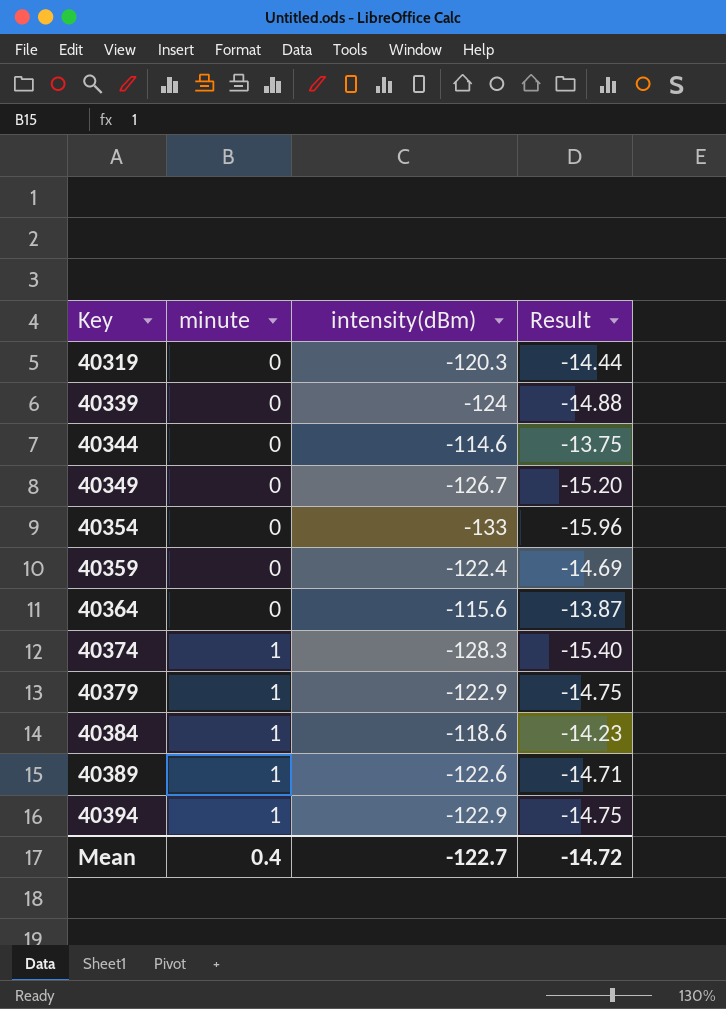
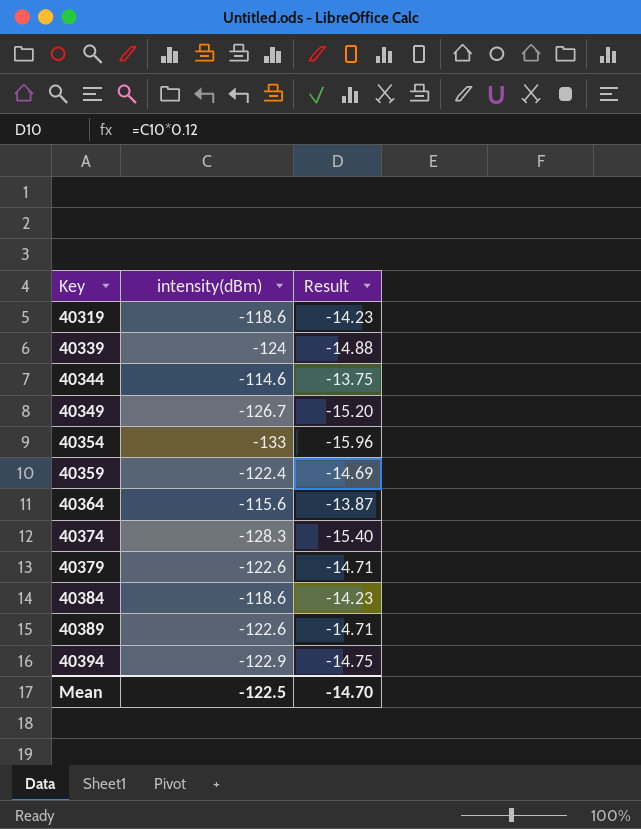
column minute | position: 2 -> none
40319 | intensity(dBm): -120.3 -> -118.6
40319 | Result: -14.44 -> -14.23
40379 | intensity(dBm): -122.9 -> -122.6
40379 | Result: -14.75 -> -14.71
Mean | intensity(dBm): -122.7 -> -122.5
Mean | Result: -14.72 -> -14.70

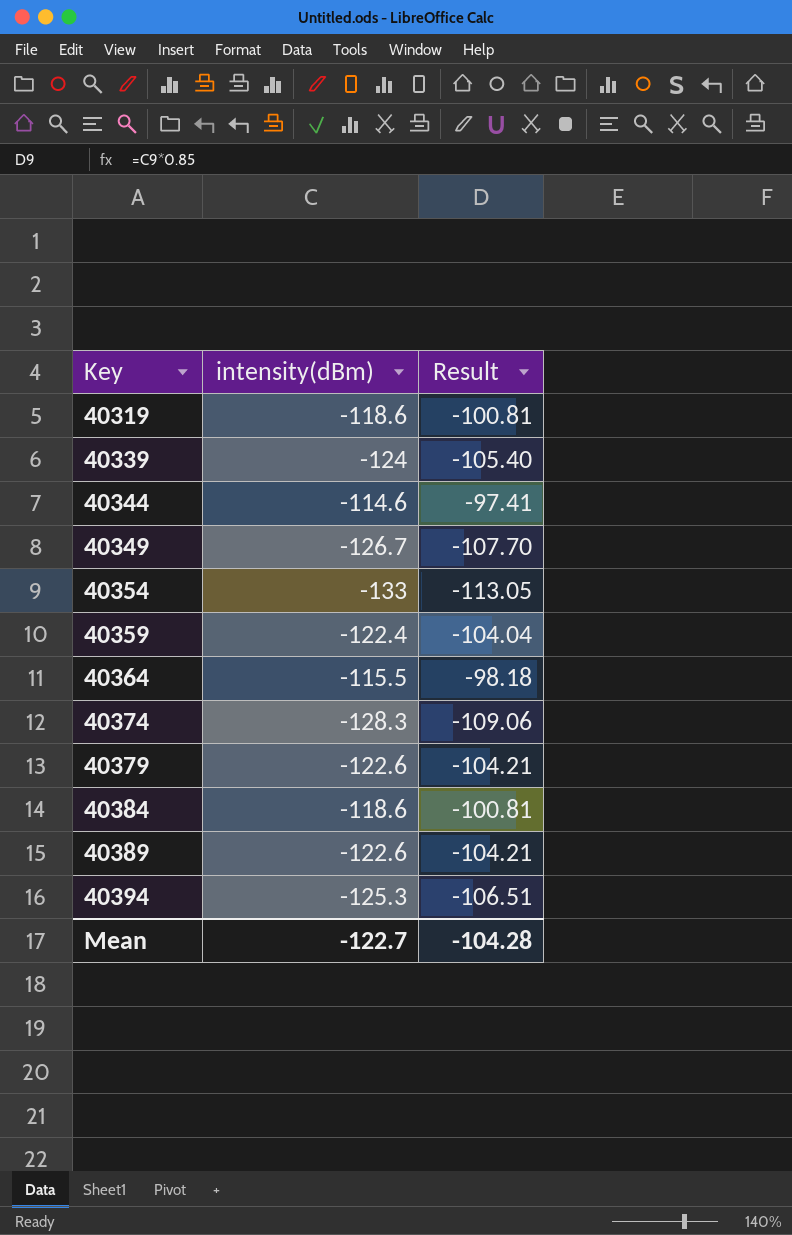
column Result | formula: [intensity(dBm)] * 0.12 -> [intensity(dBm)] * 0.85
40364 | intensity(dBm): -115.6 -> -115.5
40394 | intensity(dBm): -122.9 -> -125.3
Mean | intensity(dBm): -122.5 -> -122.7
Mean | Result: -14.70 -> -104.28

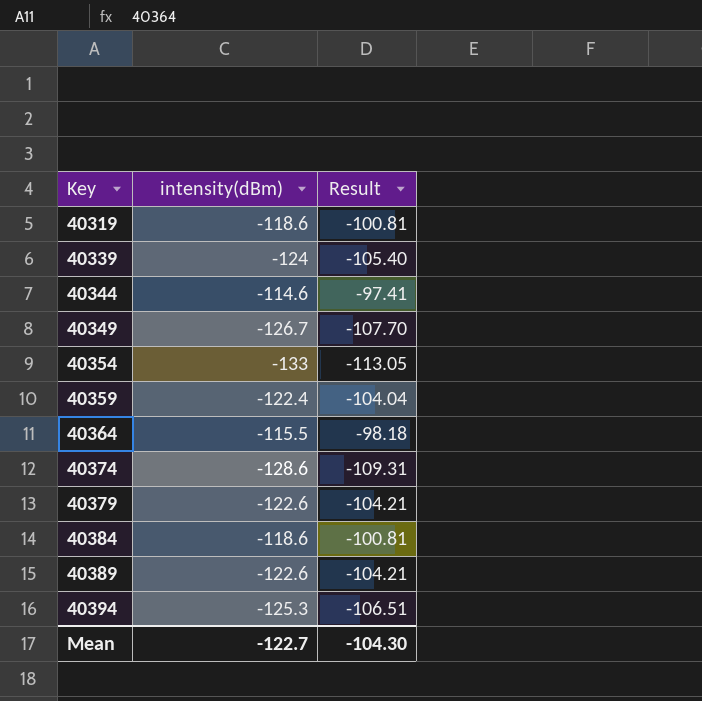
40374 | intensity(dBm): -128.3 -> -128.6
40374 | Result: -109.06 -> -109.31
Mean | Result: -104.28 -> -104.30

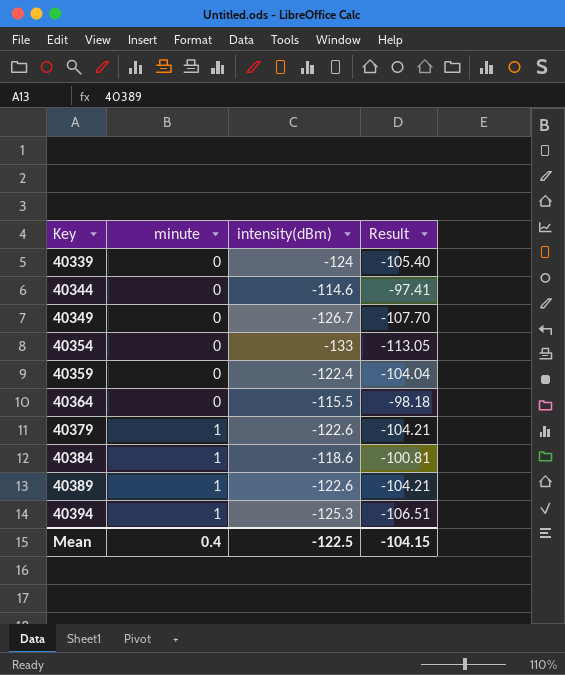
column minute | position: none -> 2
row 40319: -118.6 | -100.81 -> none
row 40374: -128.6 | -109.31 -> none
Mean | intensity(dBm): -122.7 -> -122.5
Mean | Result: -104.30 -> -104.15

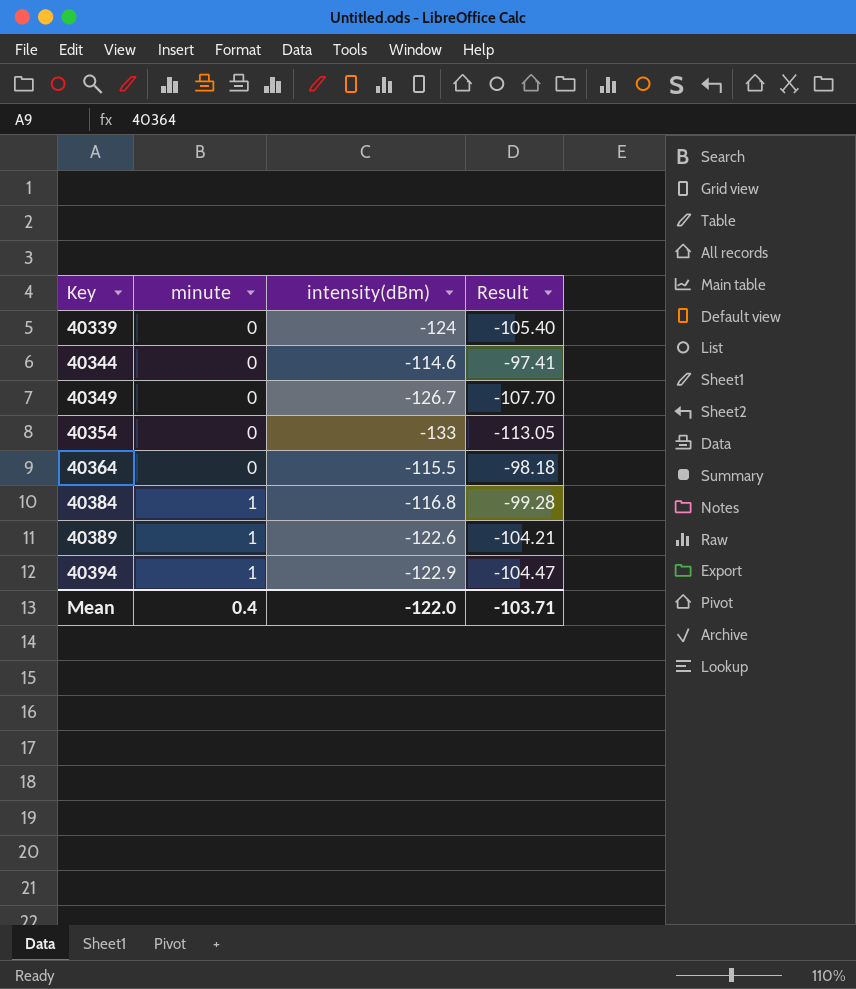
row 40359: 0 | -122.4 | -104.04 -> none
row 40379: 1 | -122.6 | -104.21 -> none
40384 | intensity(dBm): -118.6 -> -116.8
40384 | Result: -100.81 -> -99.28
40394 | intensity(dBm): -125.3 -> -122.9
40394 | Result: -106.51 -> -104.47
Mean | intensity(dBm): -122.5 -> -122.0
Mean | Result: -104.15 -> -103.71

